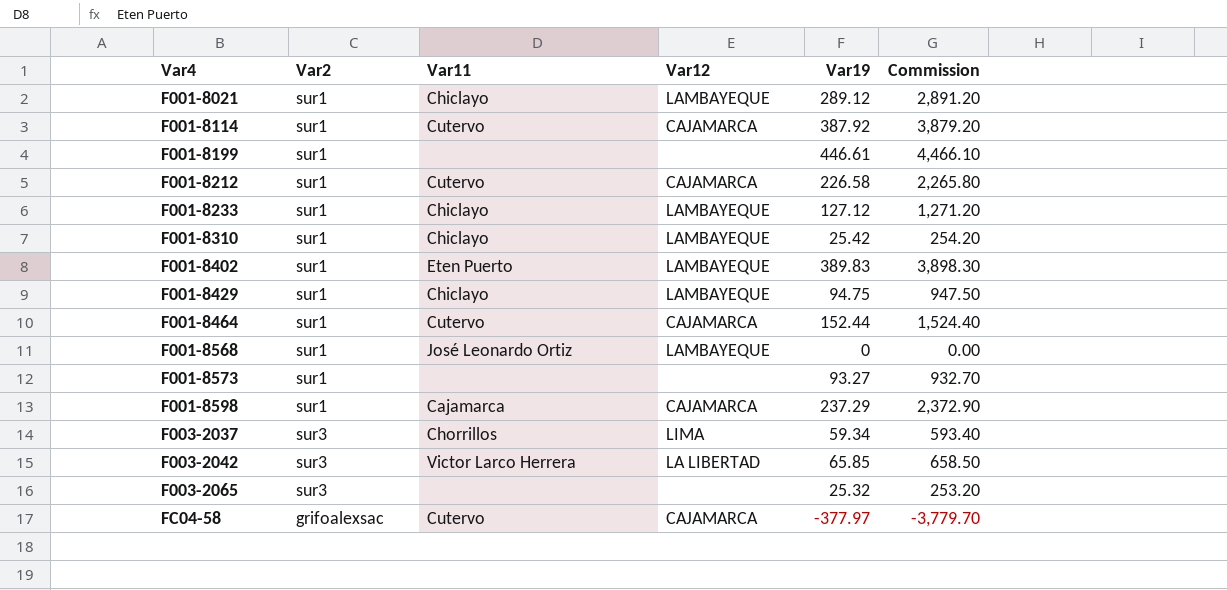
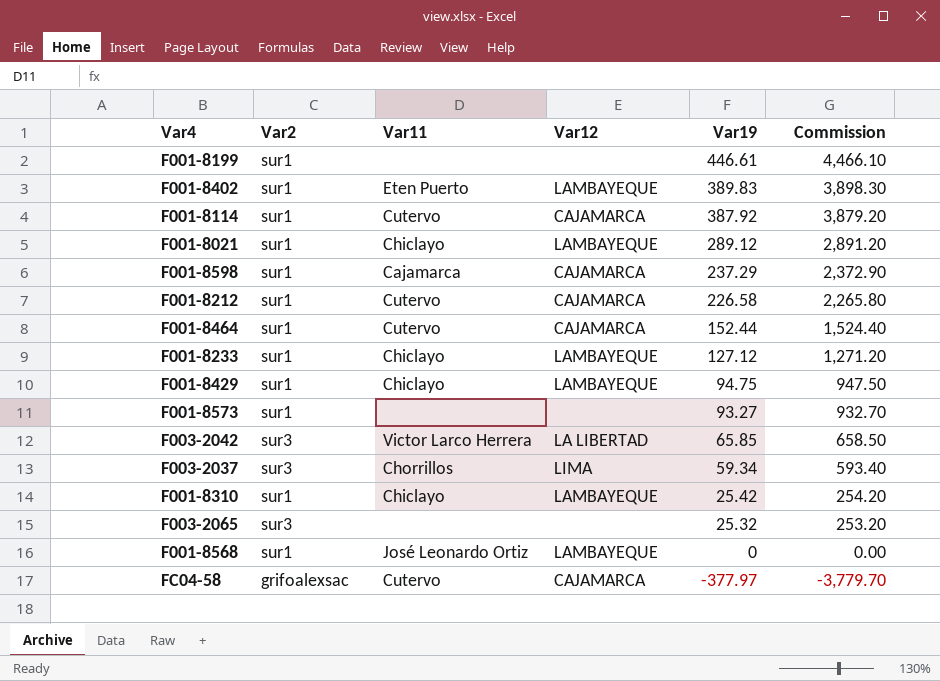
row order: Var4 ascending -> Var19 descending

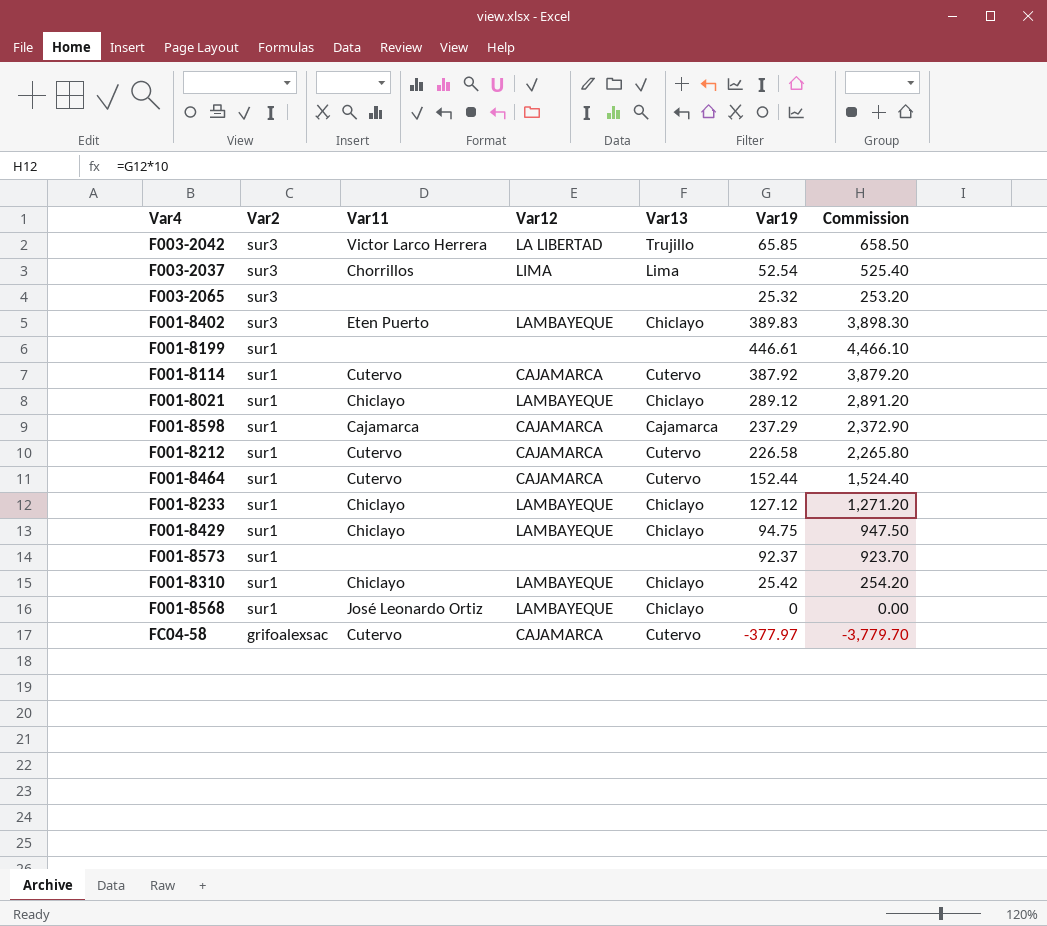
row order: Var19 descending -> Var2 descending
column Var13 | position: none -> 5
F003-2037 | Var19: 59.34 -> 52.54
F003-2037 | Commission: 593.40 -> 525.40
F001-8402 | Var2: sur1 -> sur3
F001-8573 | Var19: 93.27 -> 92.37
F001-8573 | Commission: 932.70 -> 923.70

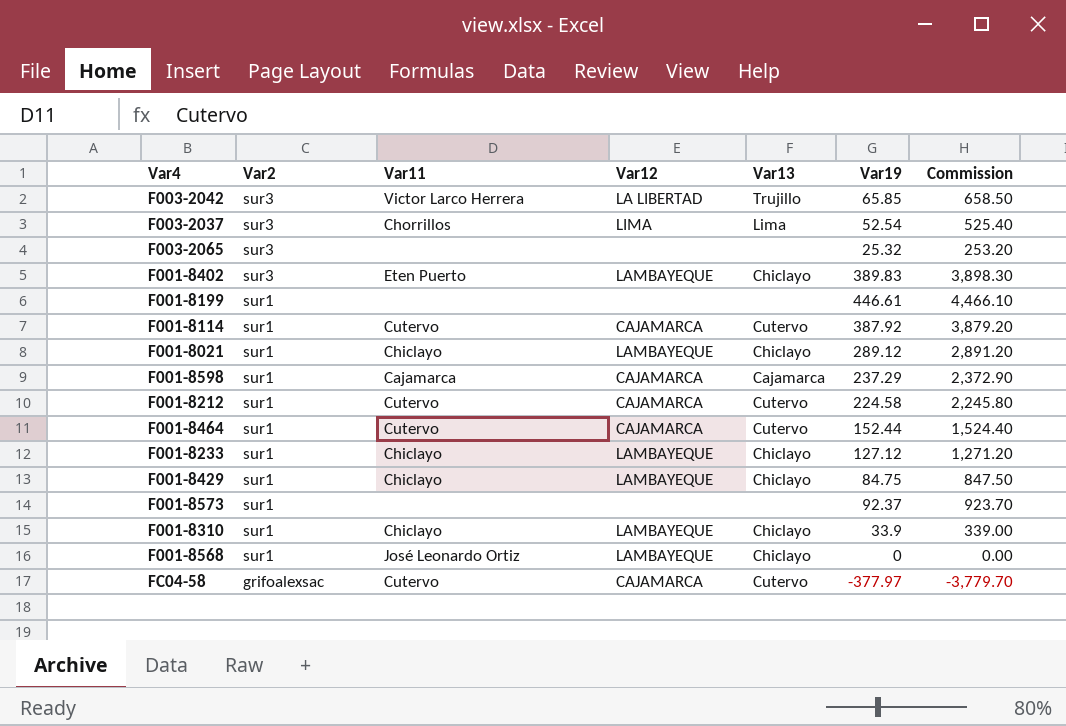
F001-8212 | Var19: 226.58 -> 224.58
F001-8212 | Commission: 2,265.80 -> 2,245.80
F001-8429 | Var19: 94.75 -> 84.75
F001-8429 | Commission: 947.50 -> 847.50
F001-8310 | Var19: 25.42 -> 33.9
F001-8310 | Commission: 254.20 -> 339.00

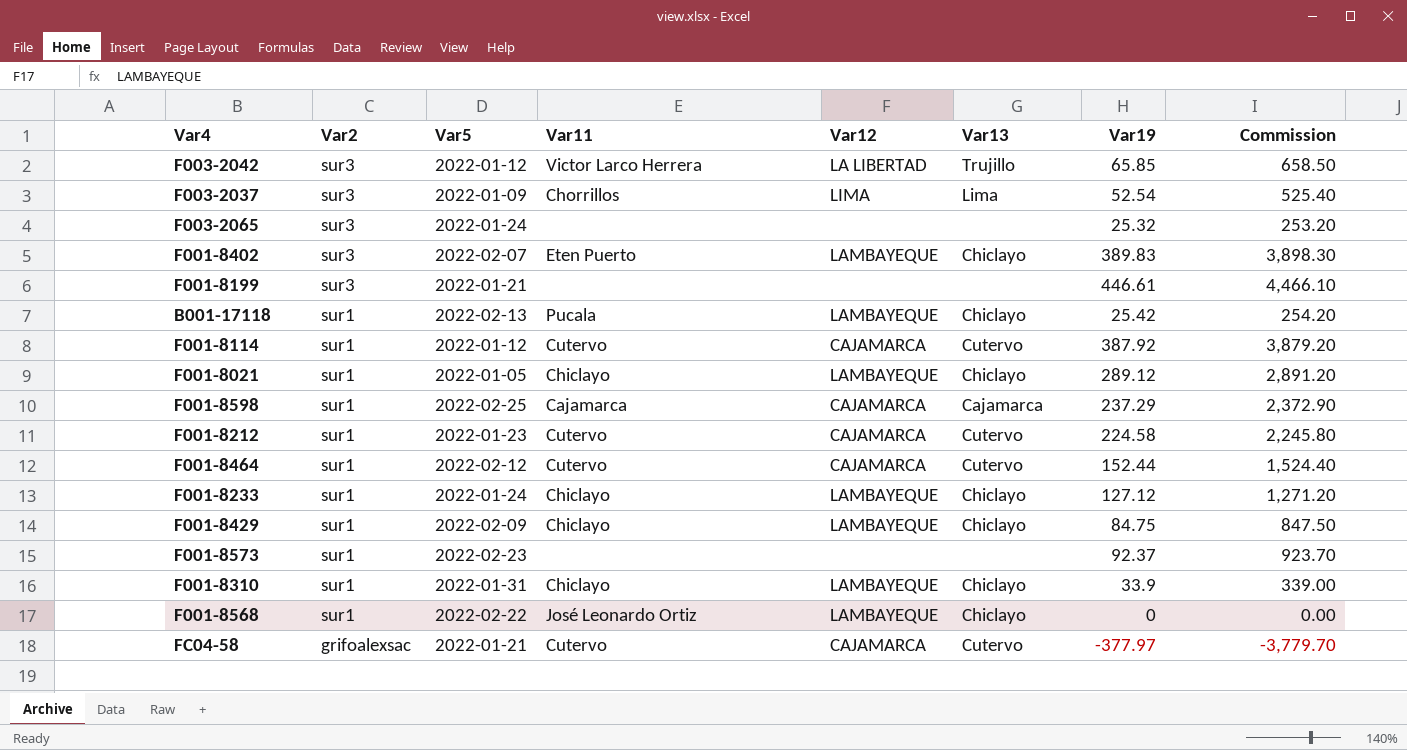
column Var5 | position: none -> 3
F001-8199 | Var2: sur1 -> sur3
row B001-17118: none -> sur1 | 2022-02-13 | Pucala | LAMBAYEQUE | Chiclayo | 25.42 | 254.20

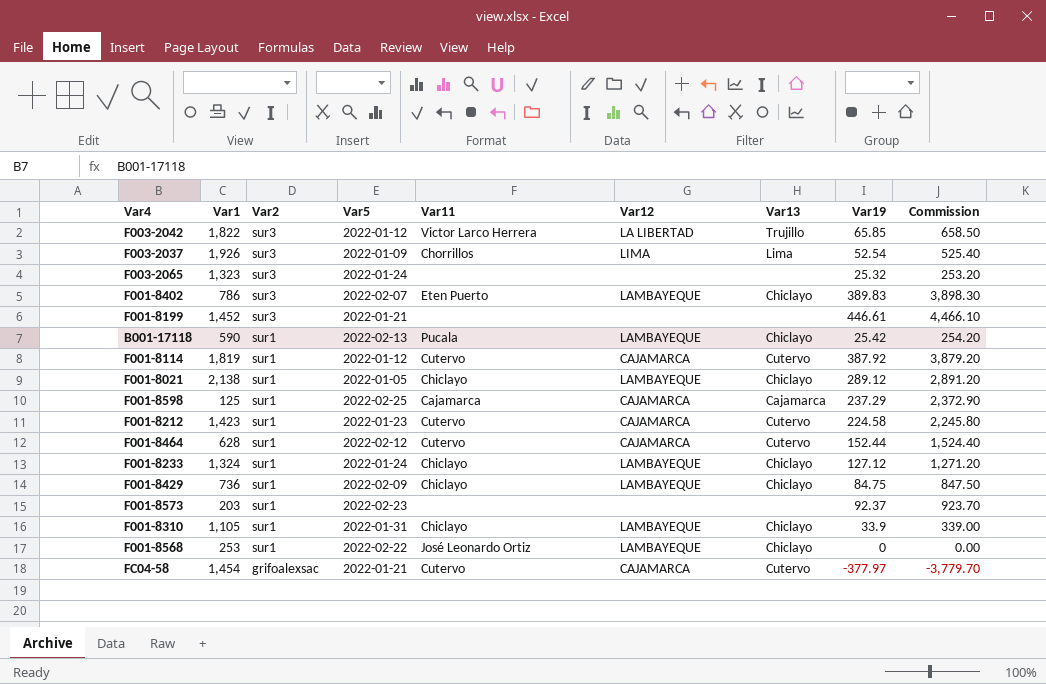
column Var1 | position: none -> 2

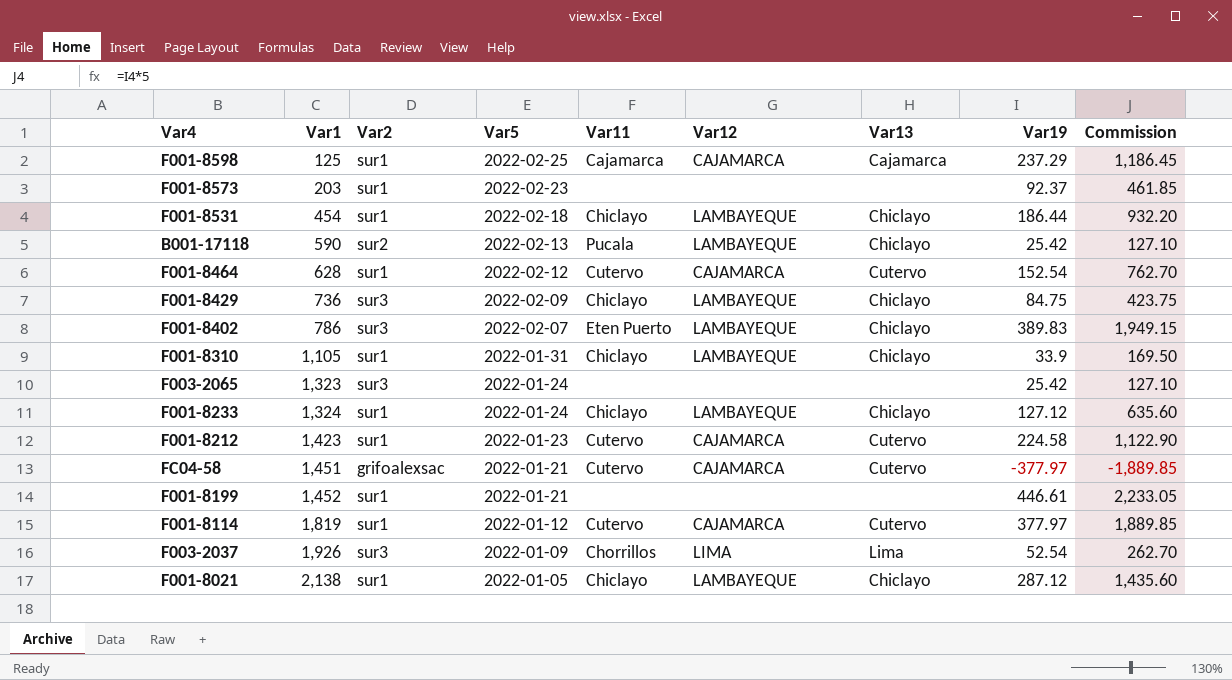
row order: Var2 descending -> Var1 ascending
column Commission | formula: [Var19] * 10 -> [Var19] * 5
row F003-2042: 1,822 | sur3 | 2022-01-12 | Victor Larco Herrera | LA LIBERTAD | Trujillo | 65.85 | 658.50 -> none
row F001-8568: 253 | sur1 | 2022-02-22 | José Leonardo Ortiz | LAMBAYEQUE | Chiclayo | 0 | 0.00 -> none
row F001-8531: none -> 454 | sur1 | 2022-02-18 | Chiclayo | LAMBAYEQUE | Chiclayo | 186.44 | 932.20
B001-17118 | Var2: sur1 -> sur2
F001-8464 | Var19: 152.44 -> 152.54
F001-8429 | Var2: sur1 -> sur3
F003-2065 | Var19: 25.32 -> 25.42
FC04-58 | Var1: 1,454 -> 1,451
F001-8199 | Var2: sur3 -> sur1
F001-8114 | Var19: 387.92 -> 377.97
F001-8021 | Var19: 289.12 -> 287.12

